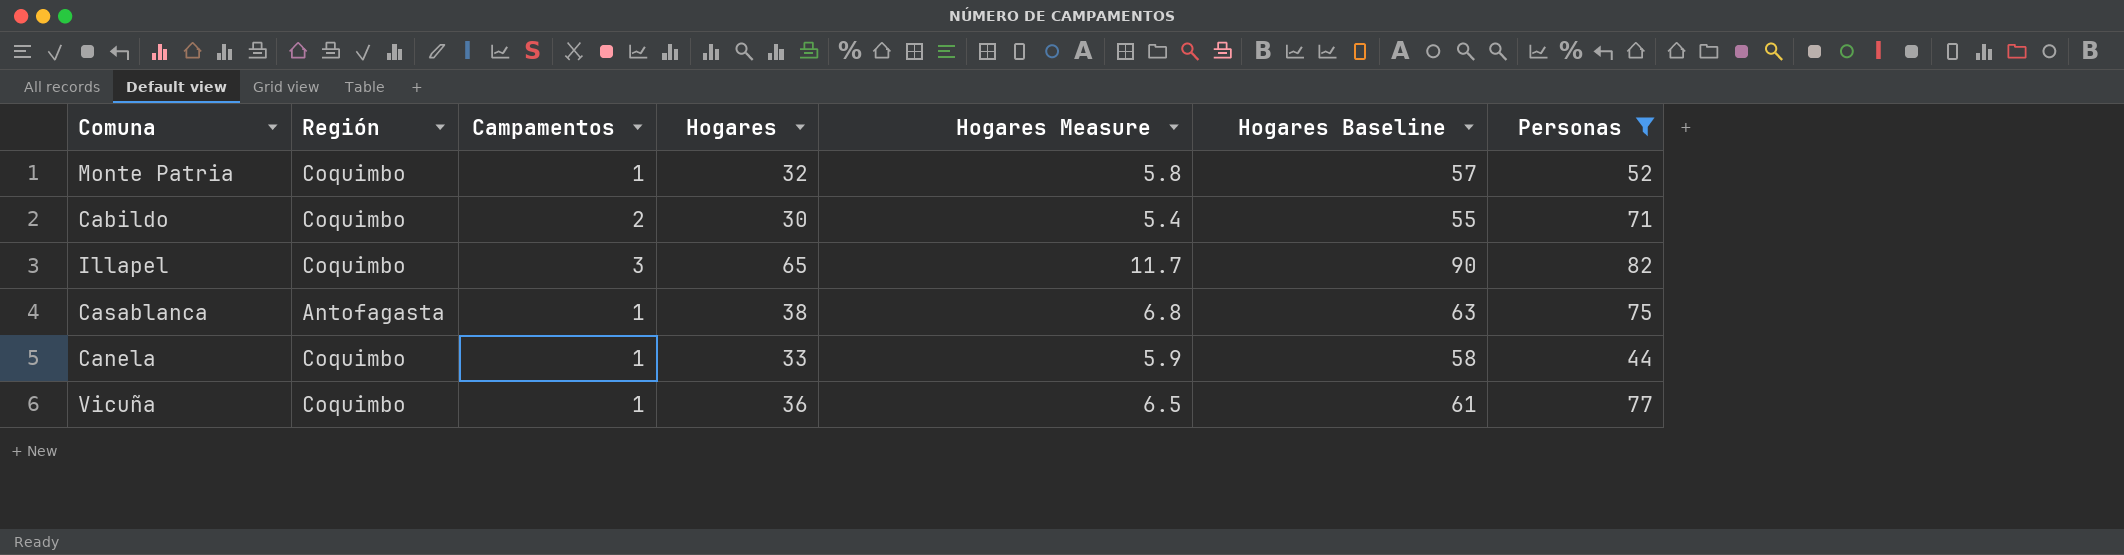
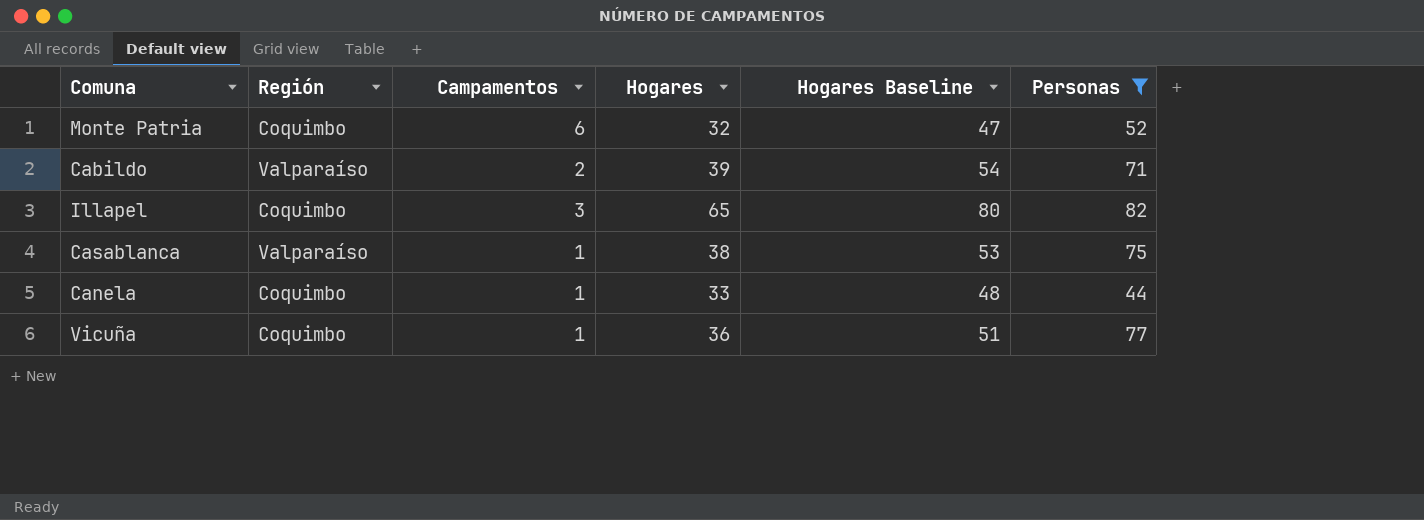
column Hogares Measure | formula: [Hogares] * 0.18 -> none
column Hogares Baseline | formula: [Hogares] + 25 -> [Hogares] + 15
Monte Patria | Campamentos: 1 -> 6
Cabildo | Región: Coquimbo -> Valparaíso
Cabildo | Hogares: 30 -> 39
Casablanca | Región: Antofagasta -> Valparaíso

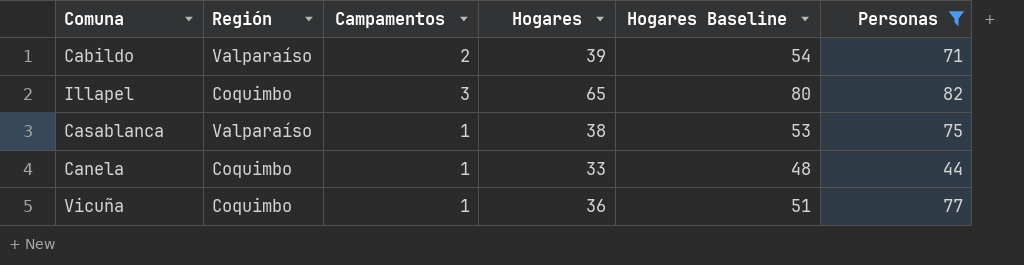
row Monte Patria: Coquimbo | 6 | 32 | 47 | 52 -> none

